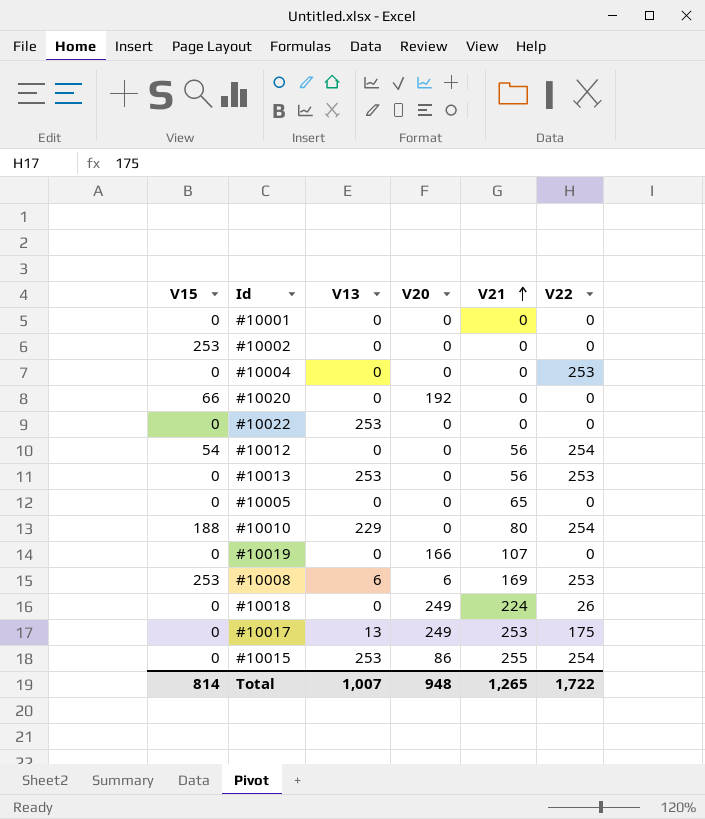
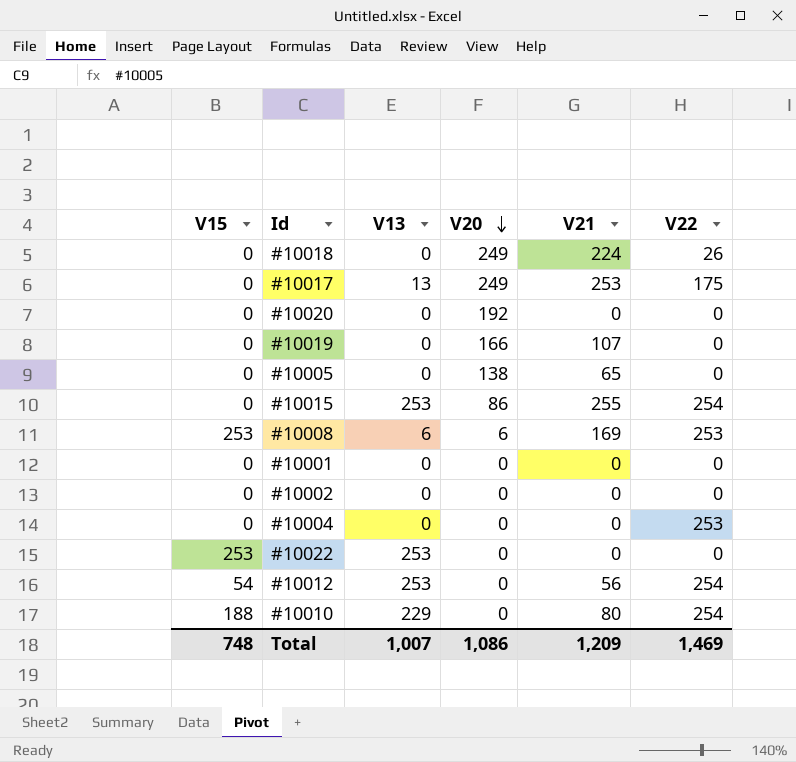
row order: V21 ascending -> V20 descending
row #10013: 0 | 253 | 0 | 56 | 253 -> none
#10020 | V15: 66 -> 0
#10005 | V20: 0 -> 138
#10002 | V15: 253 -> 0
#10022 | V15: 0 -> 253
#10012 | V13: 0 -> 253
Total | V15: 814 -> 748
Total | V20: 948 -> 1,086
Total | V21: 1,265 -> 1,209
Total | V22: 1,722 -> 1,469

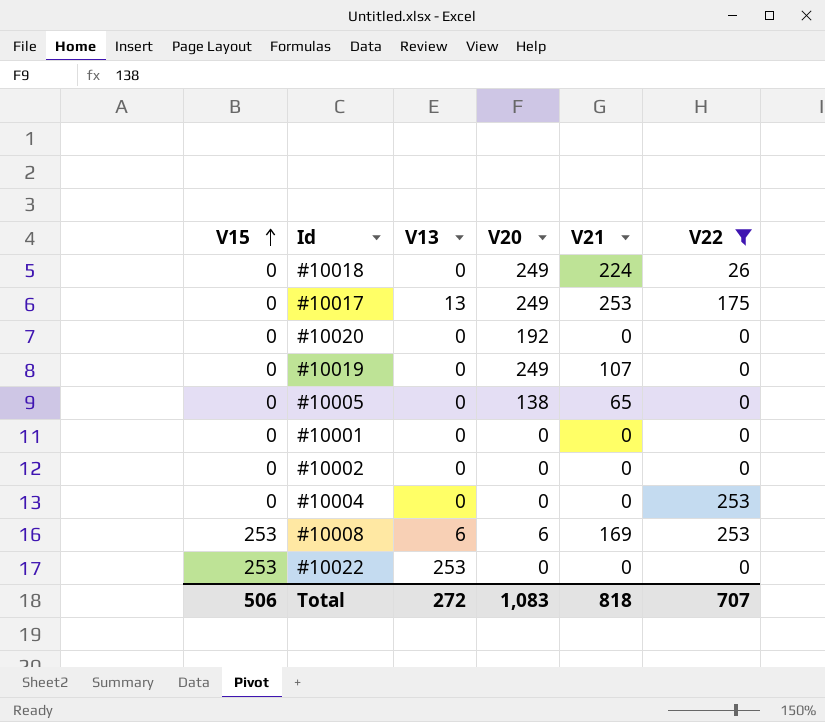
filter: none -> V22 != 254
row order: V20 descending -> V15 ascending
#10019 | V20: 166 -> 249
Total | V15: 748 -> 506
Total | V13: 1,007 -> 272
Total | V20: 1,086 -> 1,083
Total | V21: 1,209 -> 818
Total | V22: 1,469 -> 707

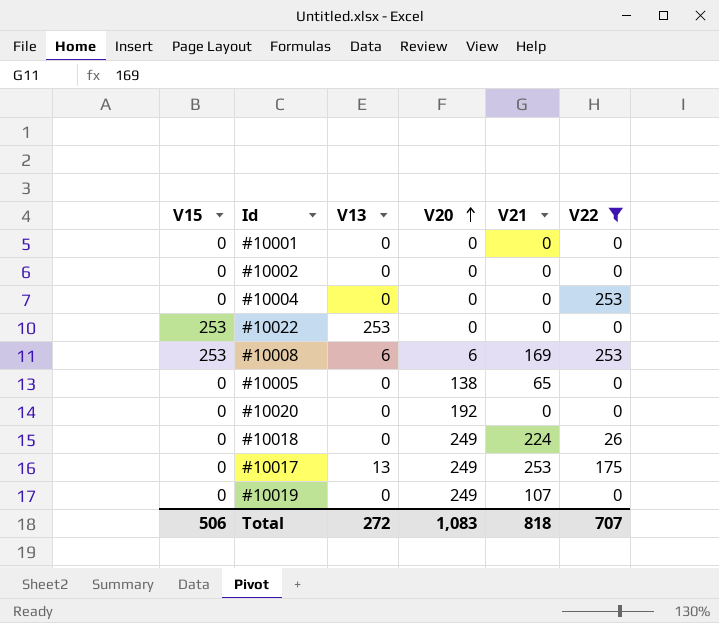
row order: V15 ascending -> V20 ascending

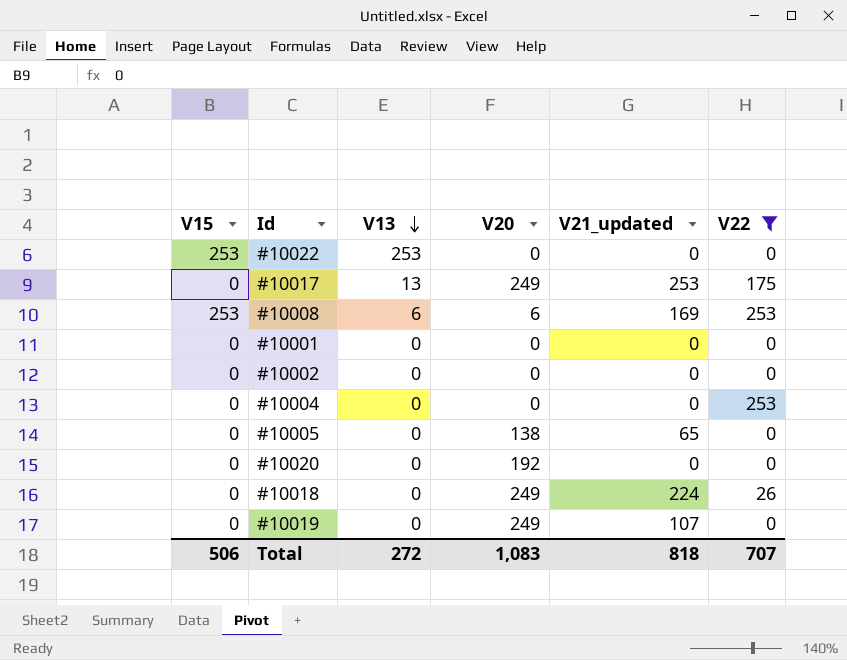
row order: V20 ascending -> V13 descending
column name: V21 -> V21_updated

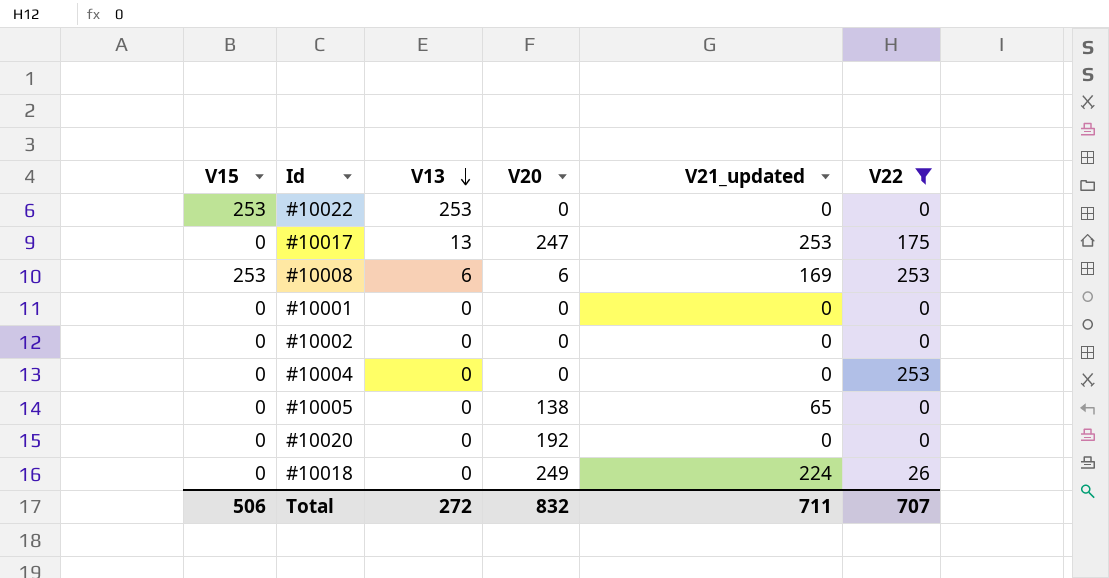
row #10019: 0 | 0 | 249 | 107 | 0 -> none
#10017 | V20: 249 -> 247
Total | V20: 1,083 -> 832
Total | V21_updated: 818 -> 711

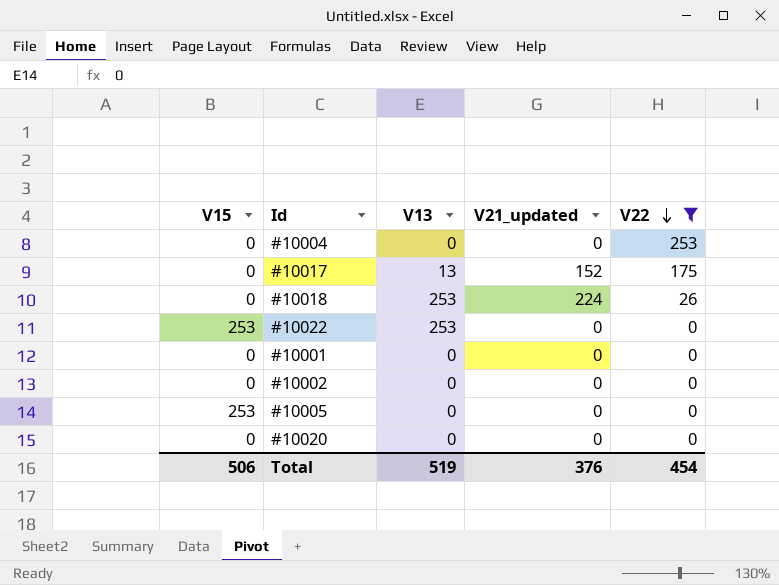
row order: V13 descending -> V22 descending
column V20 | position: 4 -> none
row #10008: 253 | 6 | 6 | 169 | 253 -> none
#10017 | V21_updated: 253 -> 152
#10018 | V13: 0 -> 253
#10005 | V15: 0 -> 253
#10005 | V21_updated: 65 -> 0
Total | V13: 272 -> 519
Total | V21_updated: 711 -> 376
Total | V22: 707 -> 454

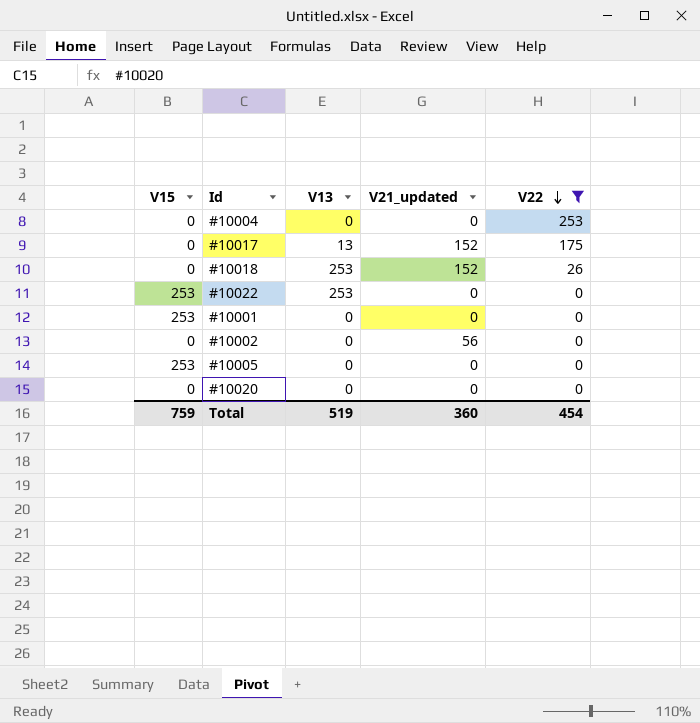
#10018 | V21_updated: 224 -> 152
#10001 | V15: 0 -> 253
#10002 | V21_updated: 0 -> 56
Total | V15: 506 -> 759
Total | V21_updated: 376 -> 360

